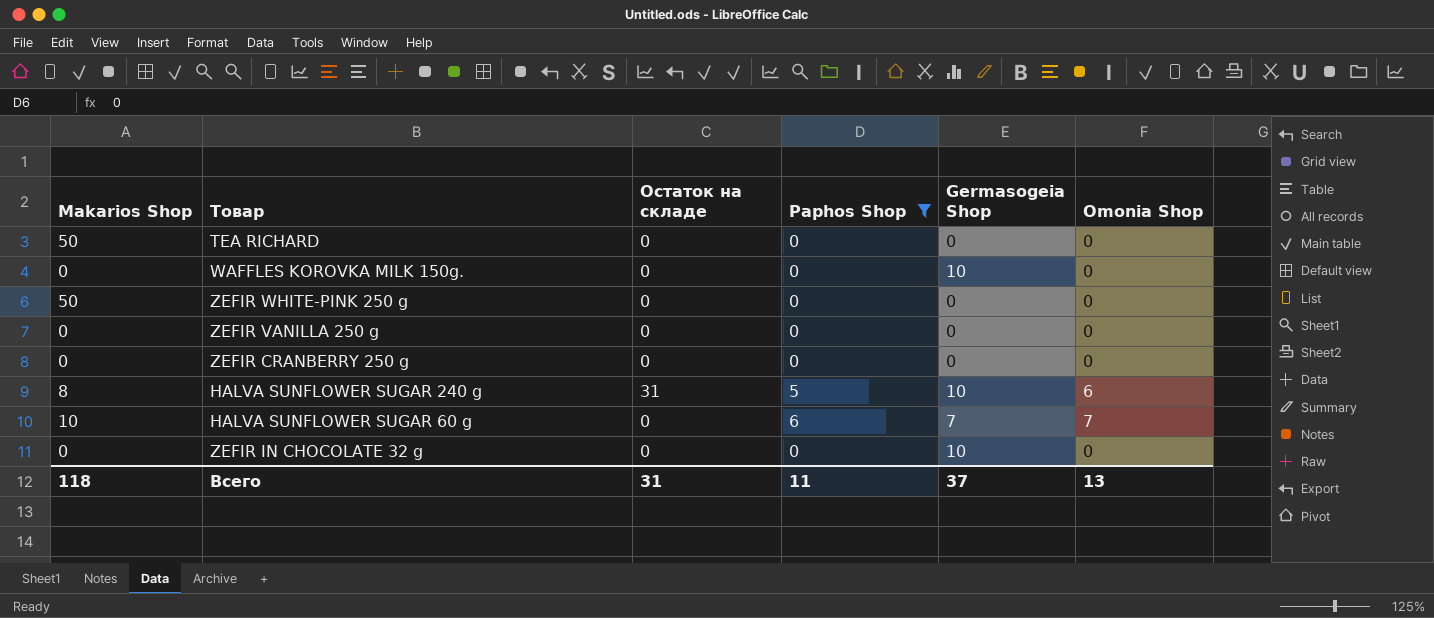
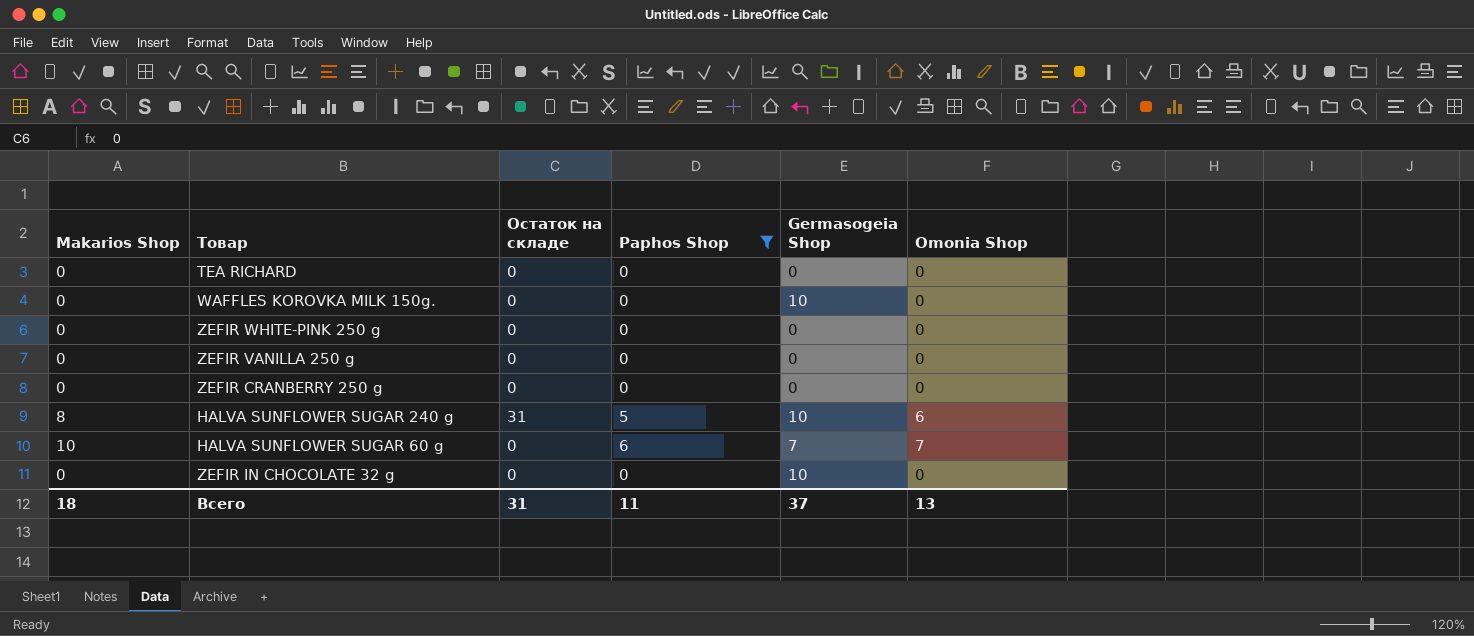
TEA RICHARD | Makarios Shop: 50 -> 0
ZEFIR WHITE-PINK 250 g | Makarios Shop: 50 -> 0
Всего | Makarios Shop: 118 -> 18

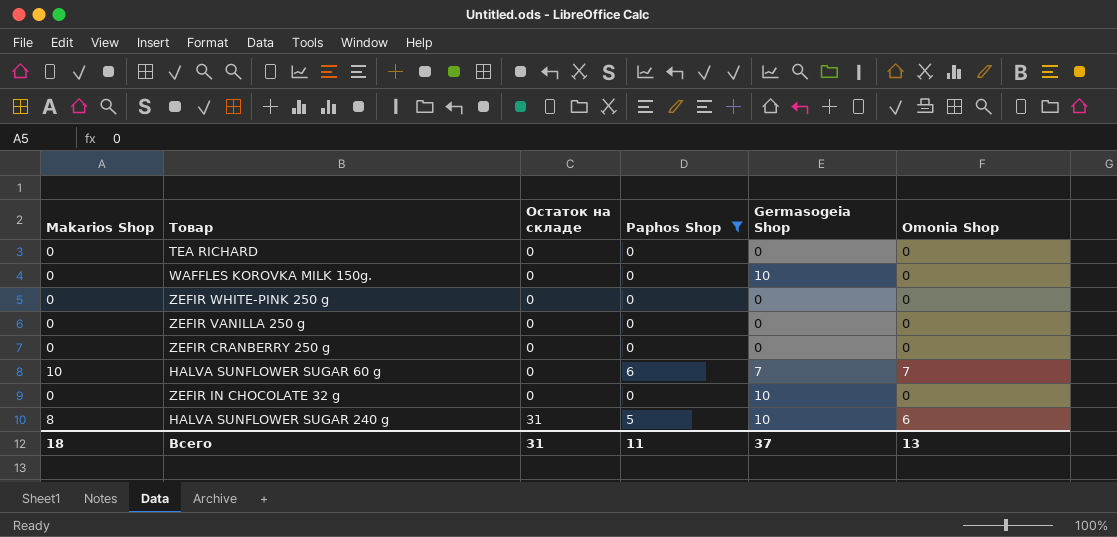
row order: none -> Остаток на складе ascending

